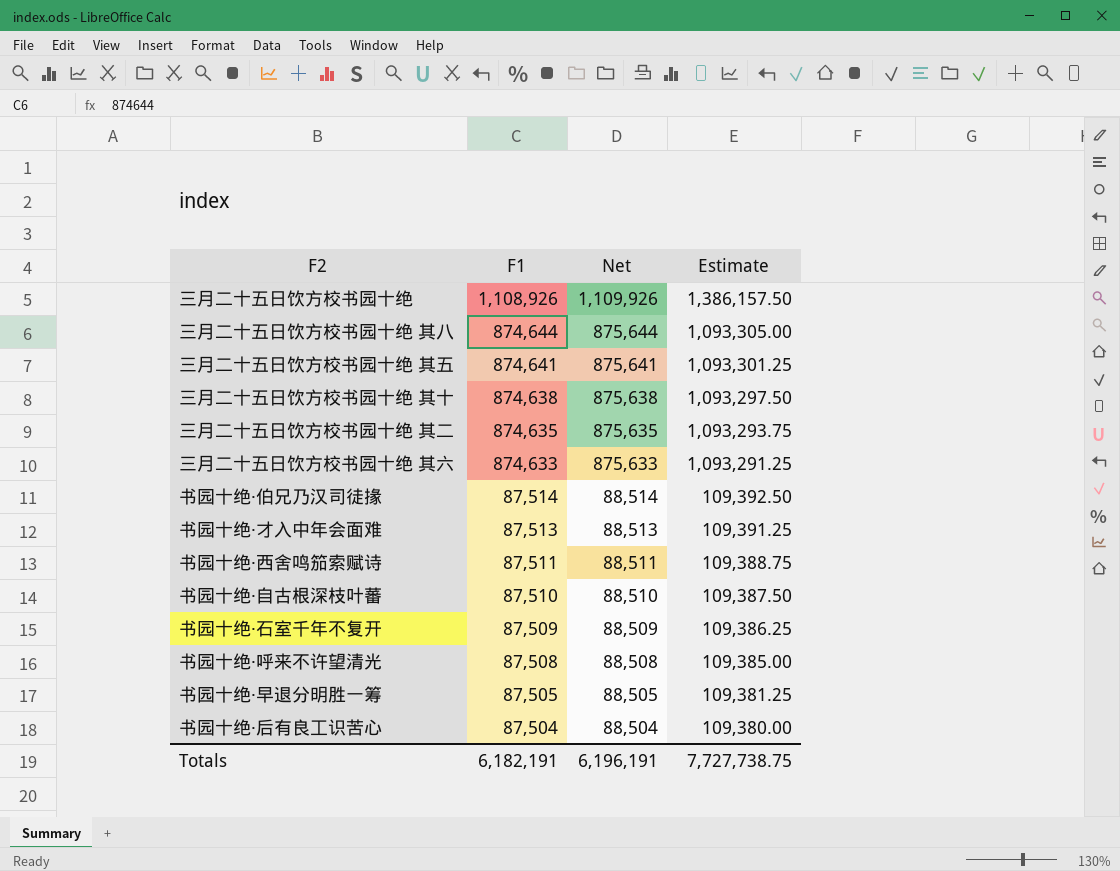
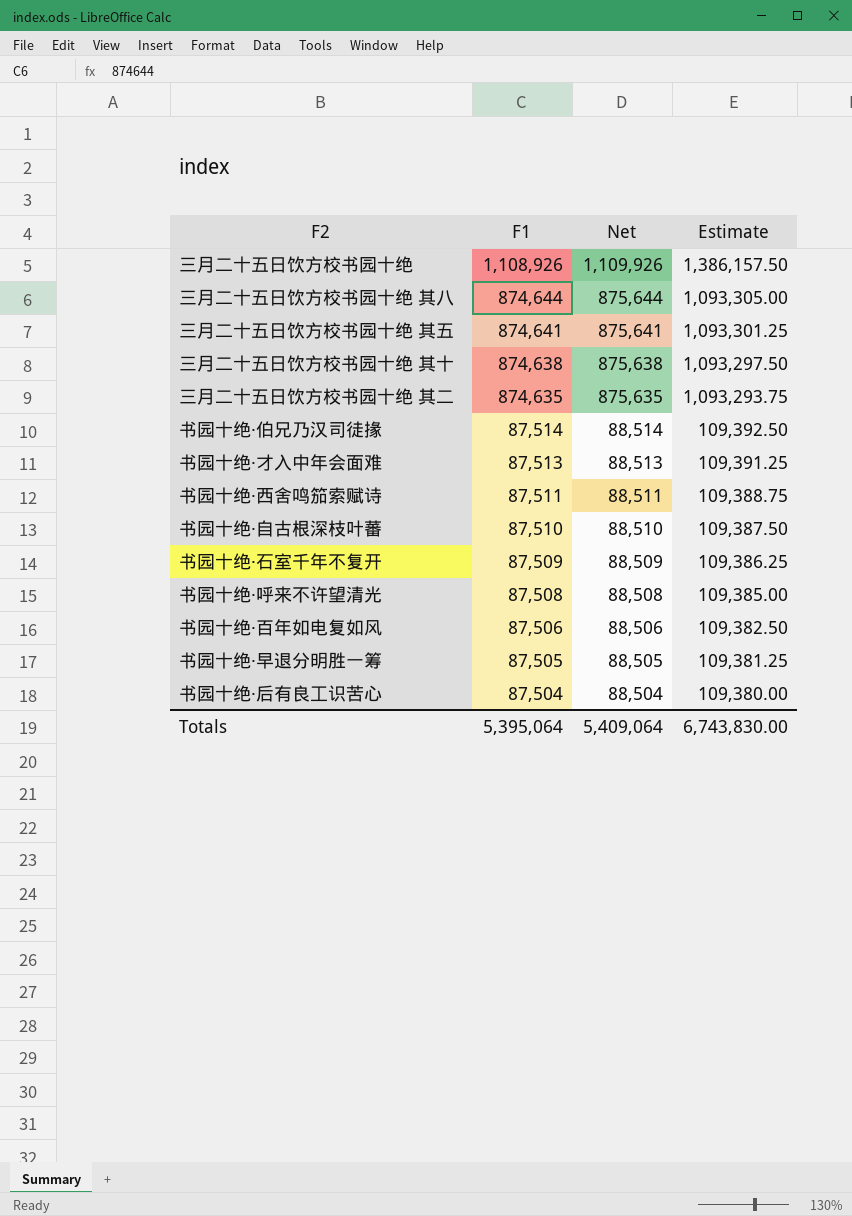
row 三月二十五日饮方校书园十绝 其六: 874,633 | 875,633 | 1,093,291.25 -> none
row 书园十绝·百年如电复如风: none -> 87,506 | 88,506 | 109,382.50
Totals | F1: 6,182,191 -> 5,395,064
Totals | Net: 6,196,191 -> 5,409,064
Totals | Estimate: 7,727,738.75 -> 6,743,830.00

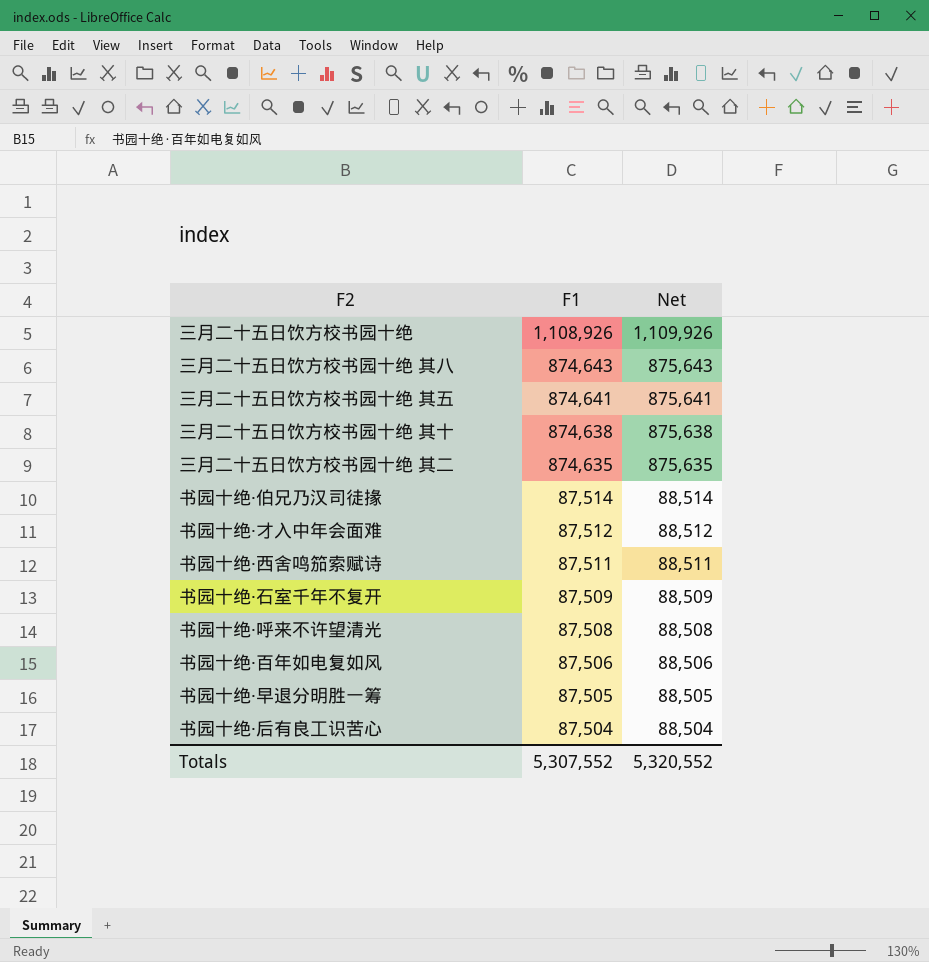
column Estimate | formula: [F1] * 1.25 -> none
row 书园十绝·自古根深枝叶蕃: 87,510 | 88,510 | 109,387.50 -> none
三月二十五日饮方校书园十绝 其八 | F1: 874,644 -> 874,643
三月二十五日饮方校书园十绝 其八 | Net: 875,644 -> 875,643
书园十绝·才入中年会面难 | F1: 87,513 -> 87,512
书园十绝·才入中年会面难 | Net: 88,513 -> 88,512
Totals | F1: 5,395,064 -> 5,307,552
Totals | Net: 5,409,064 -> 5,320,552

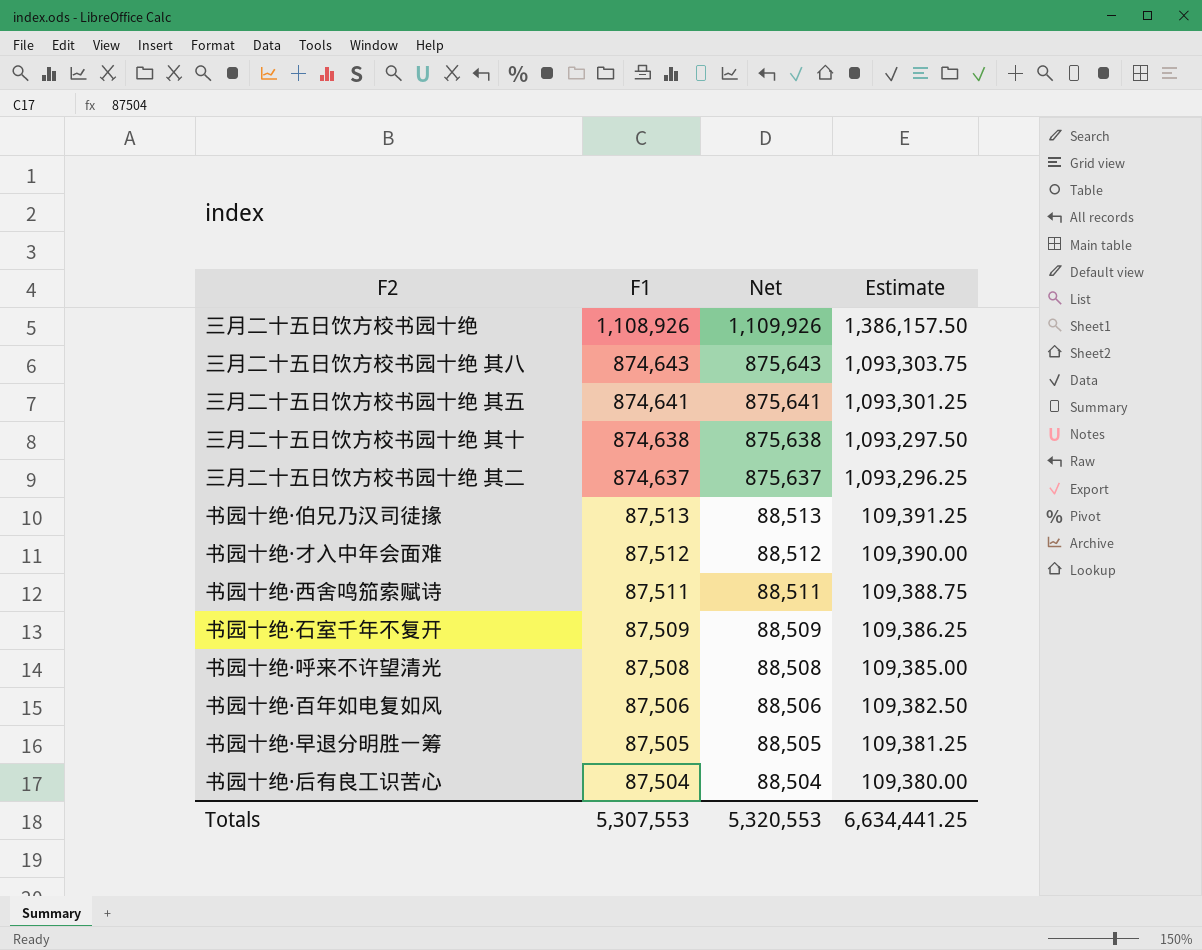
column Estimate | formula: none -> [F1] * 1.25
三月二十五日饮方校书园十绝 其二 | F1: 874,635 -> 874,637
三月二十五日饮方校书园十绝 其二 | Net: 875,635 -> 875,637
书园十绝·伯兄乃汉司徒掾 | F1: 87,514 -> 87,513
书园十绝·伯兄乃汉司徒掾 | Net: 88,514 -> 88,513
Totals | F1: 5,307,552 -> 5,307,553
Totals | Net: 5,320,552 -> 5,320,553

